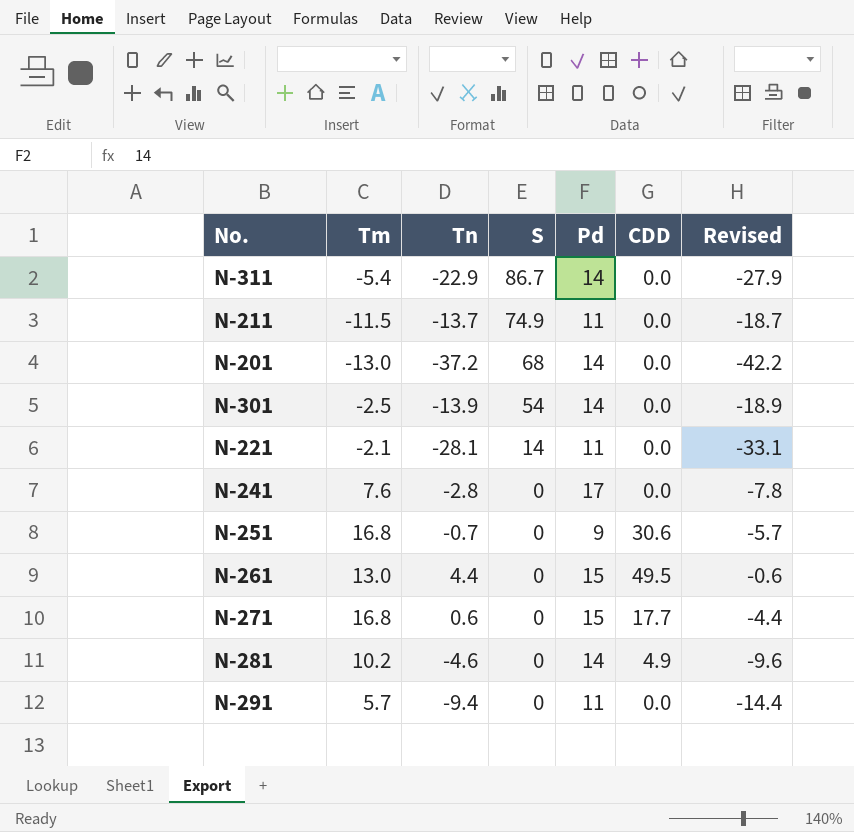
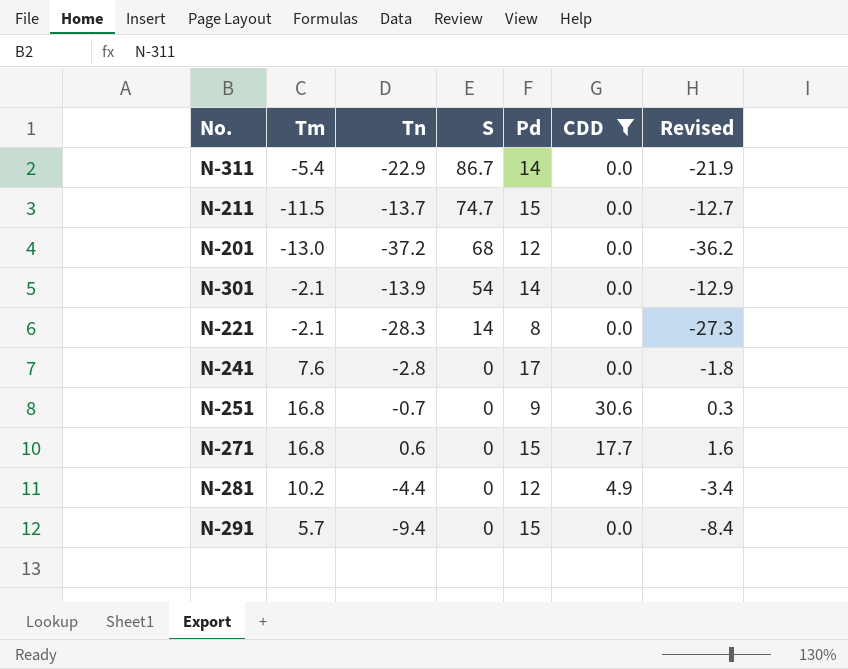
filter: none -> CDD != 49.5
column Revised | formula: [Tn] - 5 -> [Tn] + 1
N-211 | S: 74.9 -> 74.7
N-211 | Pd: 11 -> 15
N-201 | Pd: 14 -> 12
N-301 | Tm: -2.5 -> -2.1
N-221 | Tn: -28.1 -> -28.3
N-221 | Pd: 11 -> 8
N-281 | Tn: -4.6 -> -4.4
N-281 | Pd: 14 -> 12
N-291 | Pd: 11 -> 15

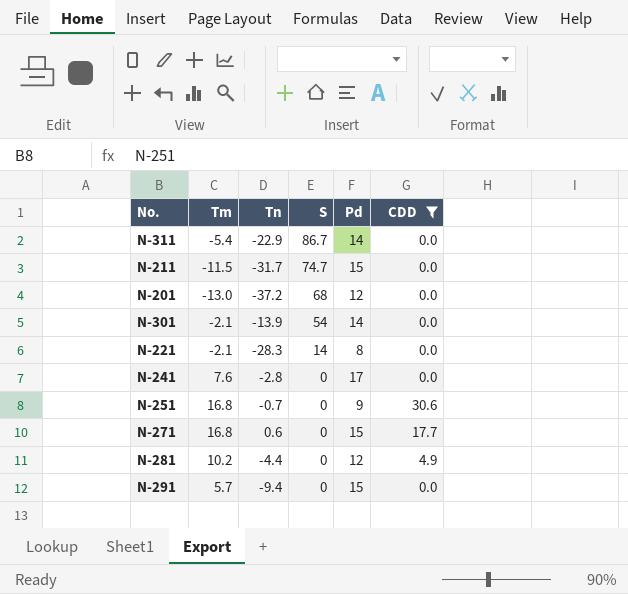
column Revised | formula: [Tn] + 1 -> none
N-211 | Tn: -13.7 -> -31.7

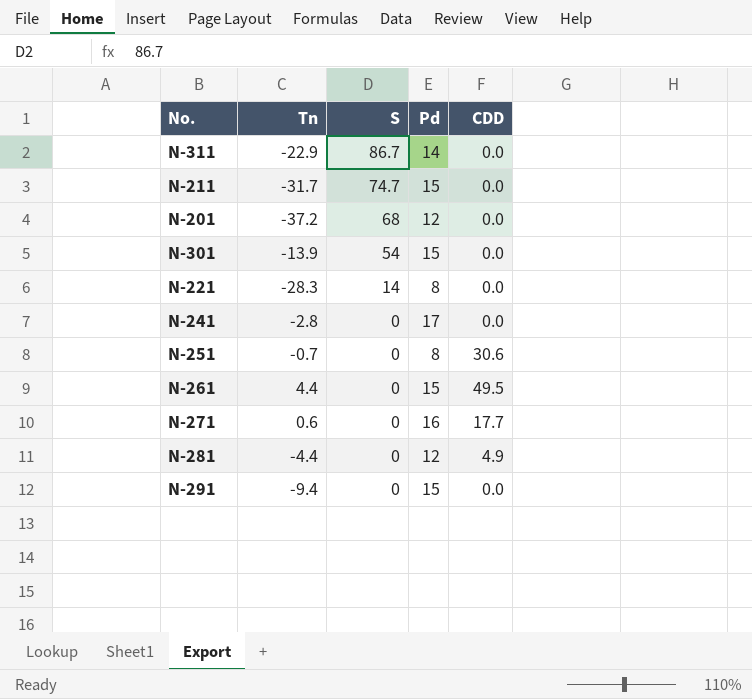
filter: CDD != 49.5 -> none
column Tm | position: 2 -> none
N-301 | Pd: 14 -> 15
N-251 | Pd: 9 -> 8
N-271 | Pd: 15 -> 16

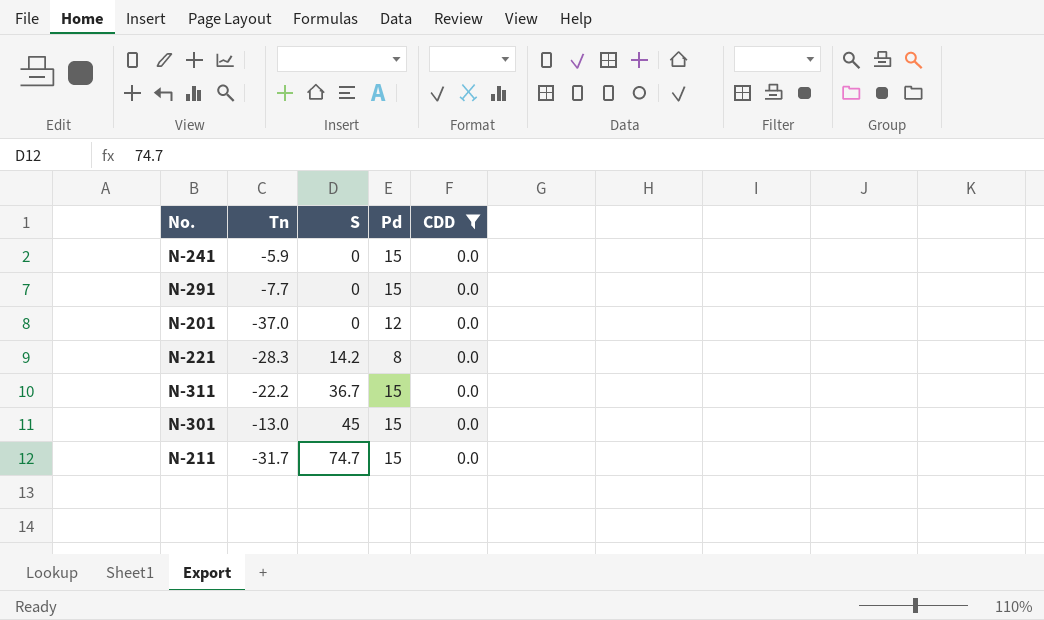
filter: none -> CDD = 0.0
row order: S descending -> S ascending
N-241 | Tn: -2.8 -> -5.9
N-241 | Pd: 17 -> 15
N-291 | Tn: -9.4 -> -7.7
N-201 | Tn: -37.2 -> -37.0
N-201 | S: 68 -> 0
N-221 | S: 14 -> 14.2
N-311 | Tn: -22.9 -> -22.2
N-311 | S: 86.7 -> 36.7
N-311 | Pd: 14 -> 15
N-301 | Tn: -13.9 -> -13.0
N-301 | S: 54 -> 45

